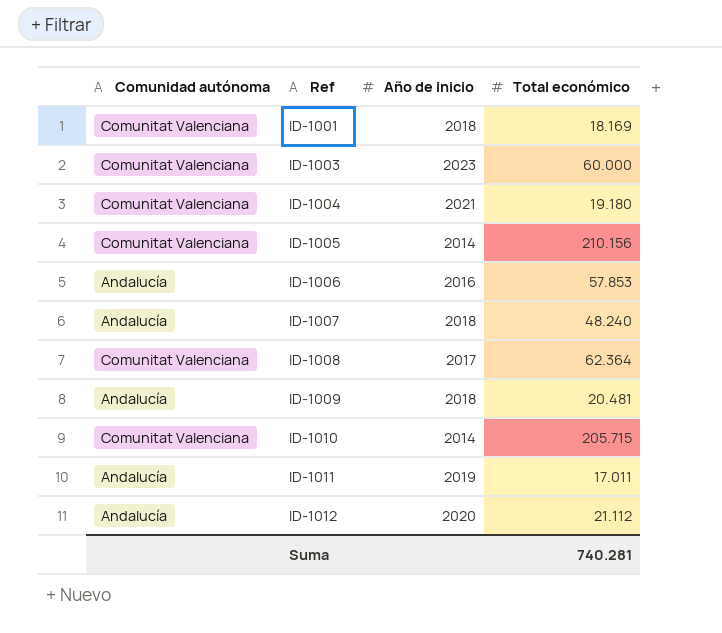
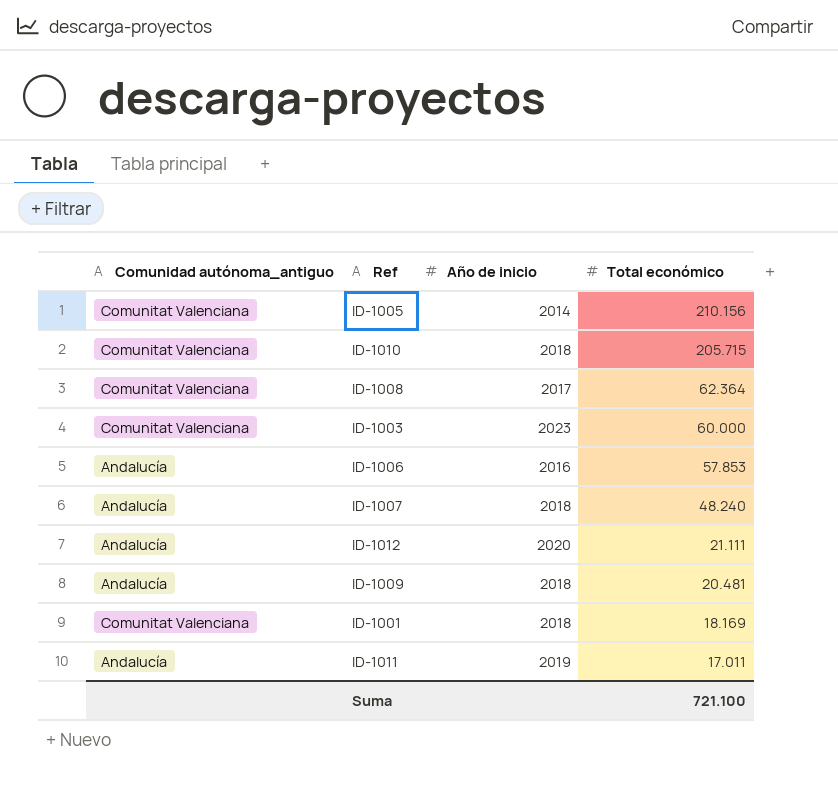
row order: Ref ascending -> Total económico descending
column name: Comunidad autónoma -> Comunidad autónoma_antiguo
row ID-1004: Comunitat Valenciana | 2021 | 19.180 -> none
ID-1010 | Año de inicio: 2014 -> 2018
ID-1012 | Total económico: 21.112 -> 21.111
Suma | Total económico: 740.281 -> 721.100

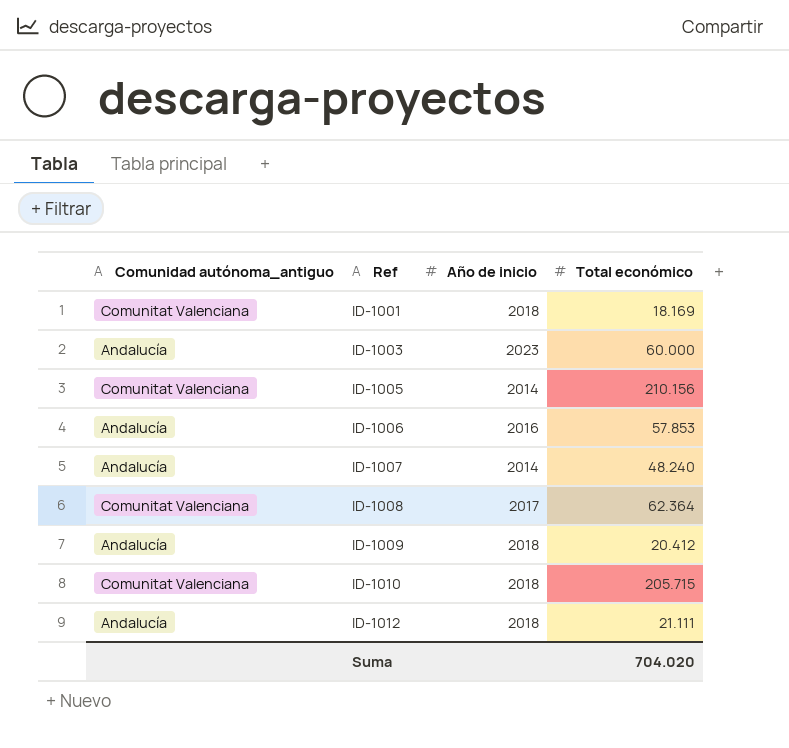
row order: Total económico descending -> Ref ascending
row ID-1011: Andalucía | 2019 | 17.011 -> none
ID-1003 | Comunidad autónoma_antiguo: Comunitat Valenciana -> Andalucía
ID-1007 | Año de inicio: 2018 -> 2014
ID-1009 | Total económico: 20.481 -> 20.412
ID-1012 | Año de inicio: 2020 -> 2018
Suma | Total económico: 721.100 -> 704.020

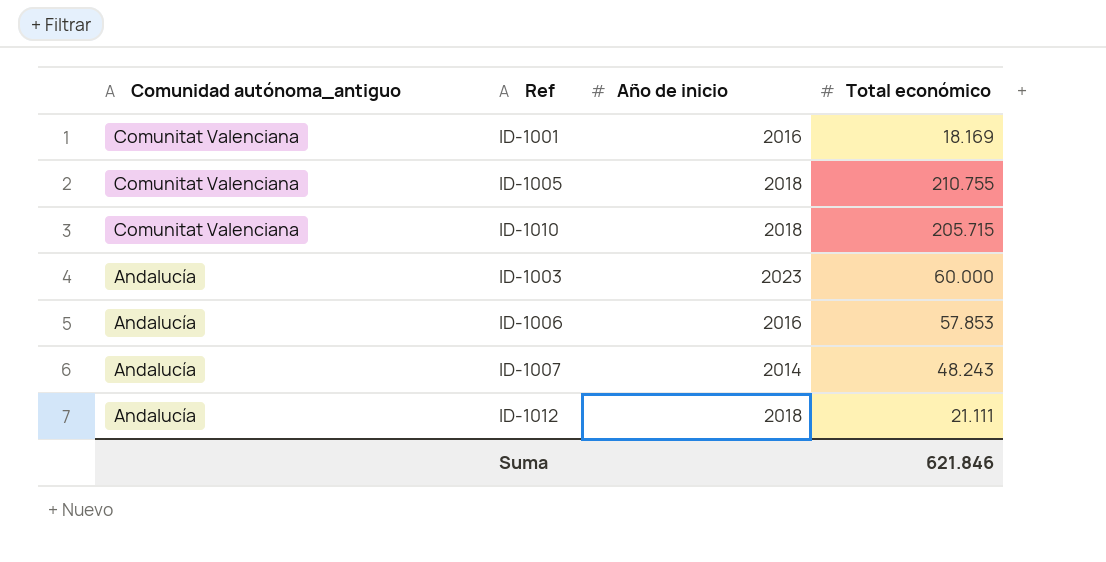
row order: Ref ascending -> Comunidad autónoma_antiguo descending
row ID-1008: Comunitat Valenciana | 2017 | 62.364 -> none
row ID-1009: Andalucía | 2018 | 20.412 -> none
ID-1001 | Año de inicio: 2018 -> 2016
ID-1005 | Año de inicio: 2014 -> 2018
ID-1005 | Total económico: 210.156 -> 210.755
ID-1007 | Total económico: 48.240 -> 48.243
Suma | Total económico: 704.020 -> 621.846

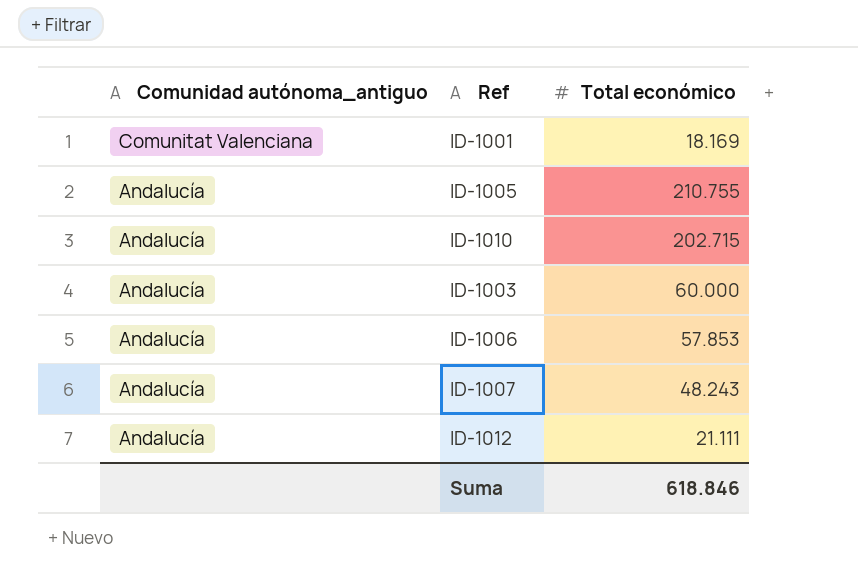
column Año de inicio | position: 3 -> none
ID-1005 | Comunidad autónoma_antiguo: Comunitat Valenciana -> Andalucía
ID-1010 | Comunidad autónoma_antiguo: Comunitat Valenciana -> Andalucía
ID-1010 | Total económico: 205.715 -> 202.715
Suma | Total económico: 621.846 -> 618.846

